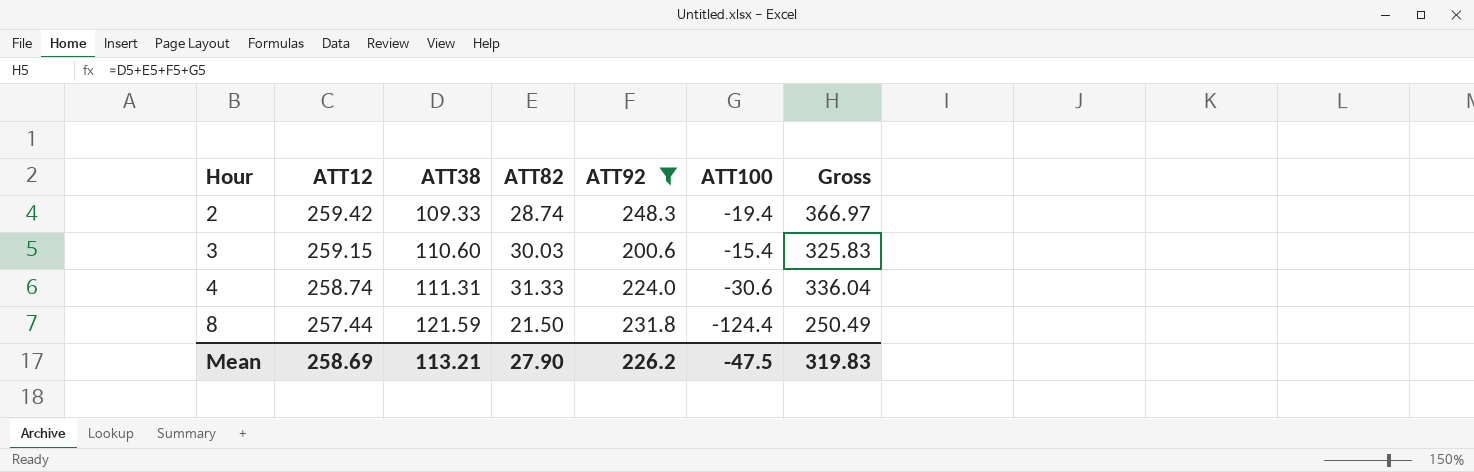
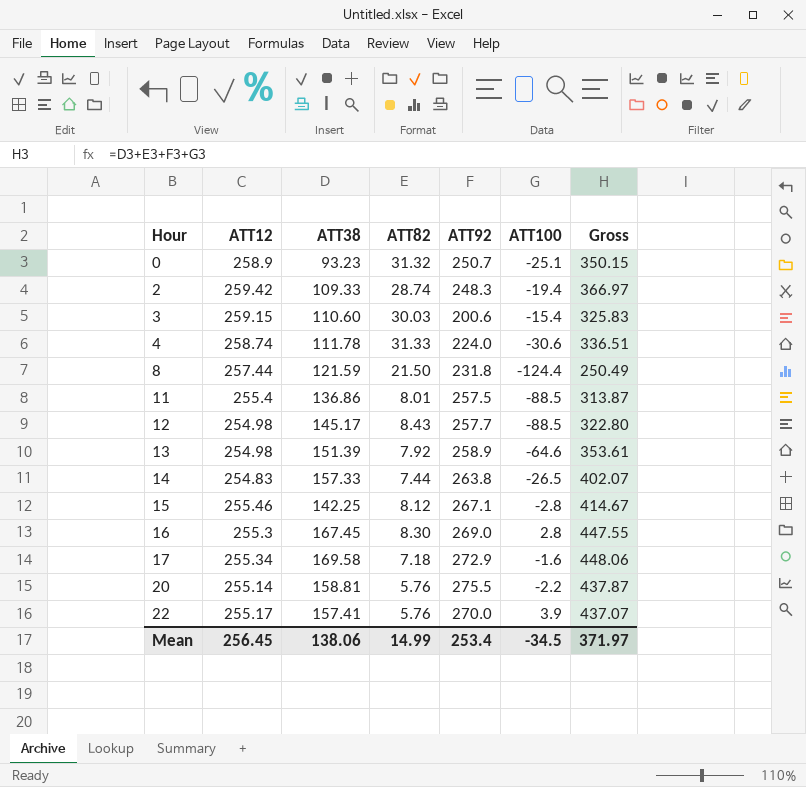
filter: ATT92 <= 248.3 -> none
4 | ATT38: 111.31 -> 111.78
4 | Gross: 336.04 -> 336.51
Mean | ATT12: 258.69 -> 256.45
Mean | ATT38: 113.21 -> 138.06
Mean | ATT82: 27.90 -> 14.99
Mean | ATT92: 226.2 -> 253.4
Mean | ATT100: -47.5 -> -34.5
Mean | Gross: 319.83 -> 371.97

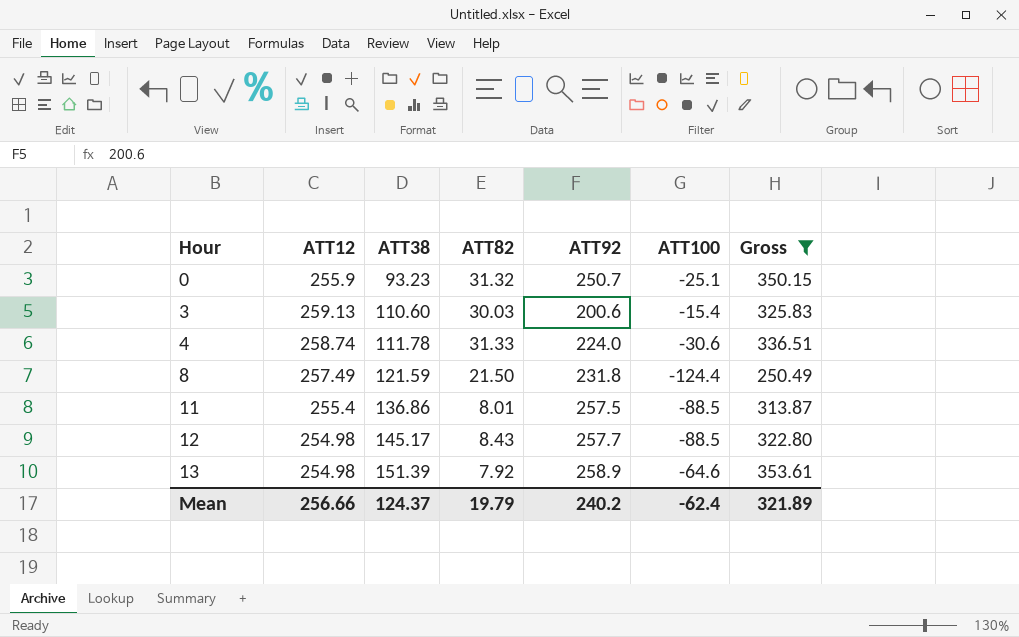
filter: none -> Gross <= 353.61
0 | ATT12: 258.9 -> 255.9
3 | ATT12: 259.15 -> 259.13
8 | ATT12: 257.44 -> 257.49
Mean | ATT12: 256.45 -> 256.66
Mean | ATT38: 138.06 -> 124.37
Mean | ATT82: 14.99 -> 19.79
Mean | ATT92: 253.4 -> 240.2
Mean | ATT100: -34.5 -> -62.4
Mean | Gross: 371.97 -> 321.89

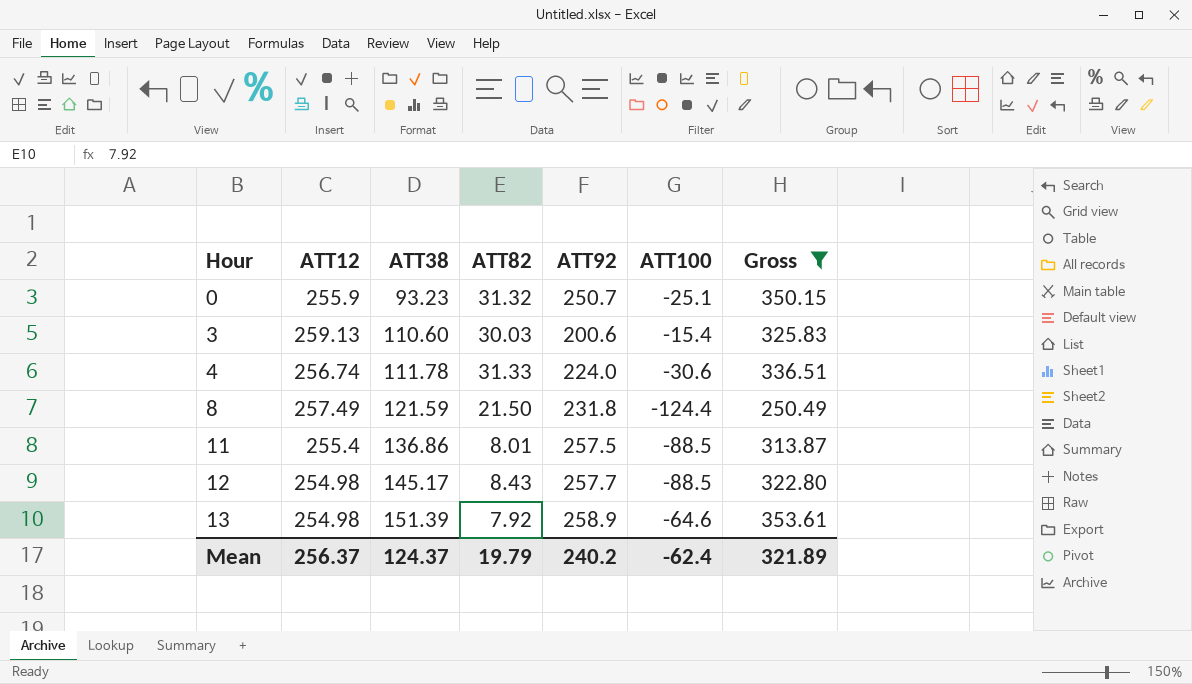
4 | ATT12: 258.74 -> 256.74
Mean | ATT12: 256.66 -> 256.37

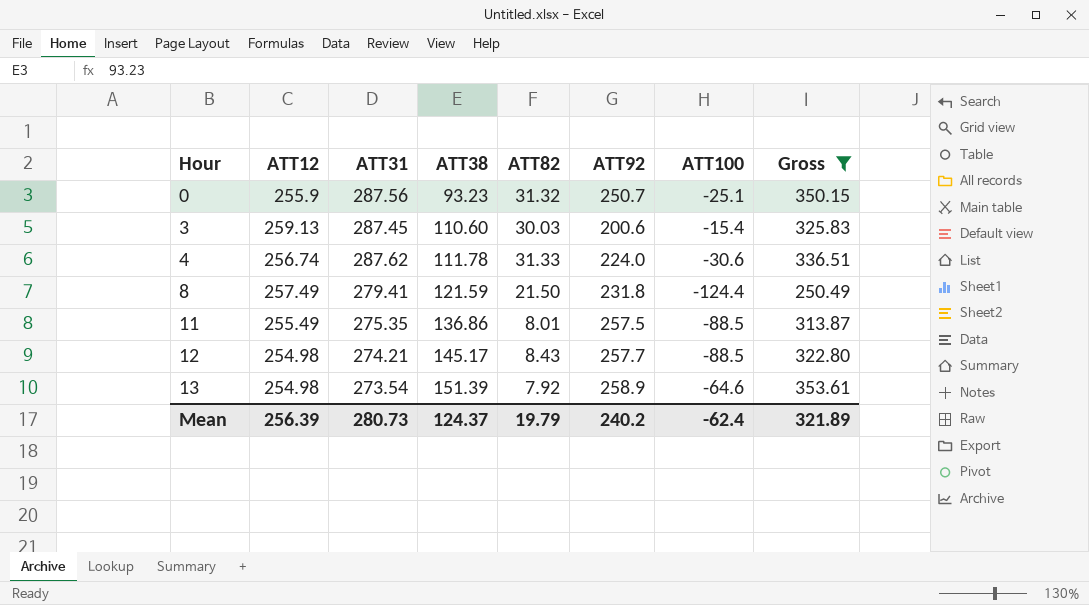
column ATT31 | position: none -> 3
11 | ATT12: 255.4 -> 255.49
Mean | ATT12: 256.37 -> 256.39

